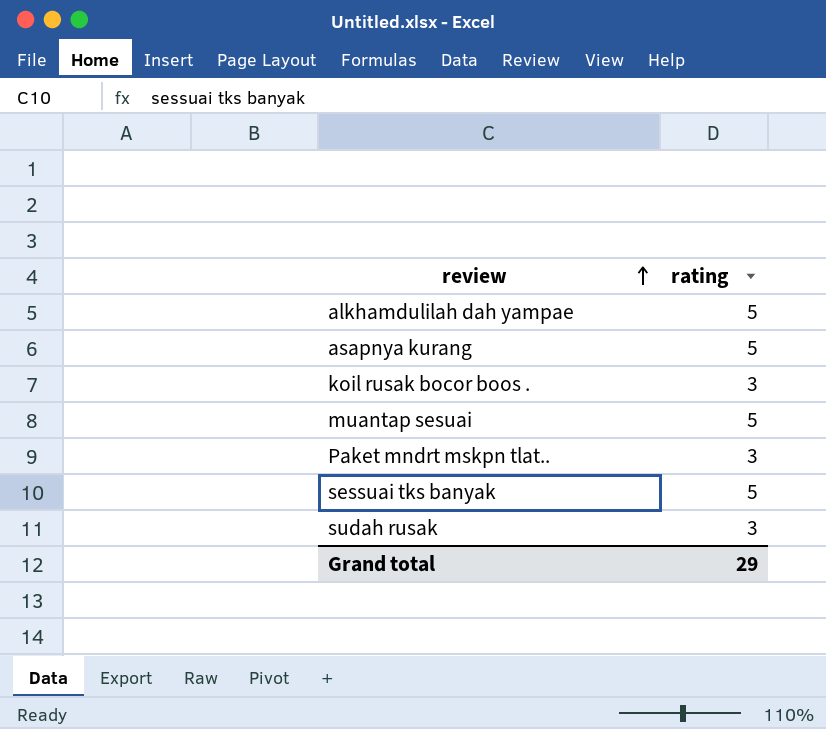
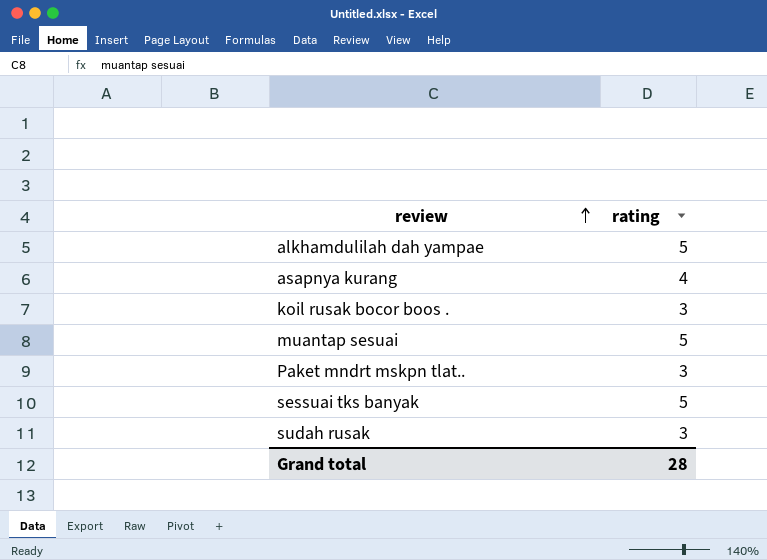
asapnya kurang | rating: 5 -> 4
Grand total | rating: 29 -> 28

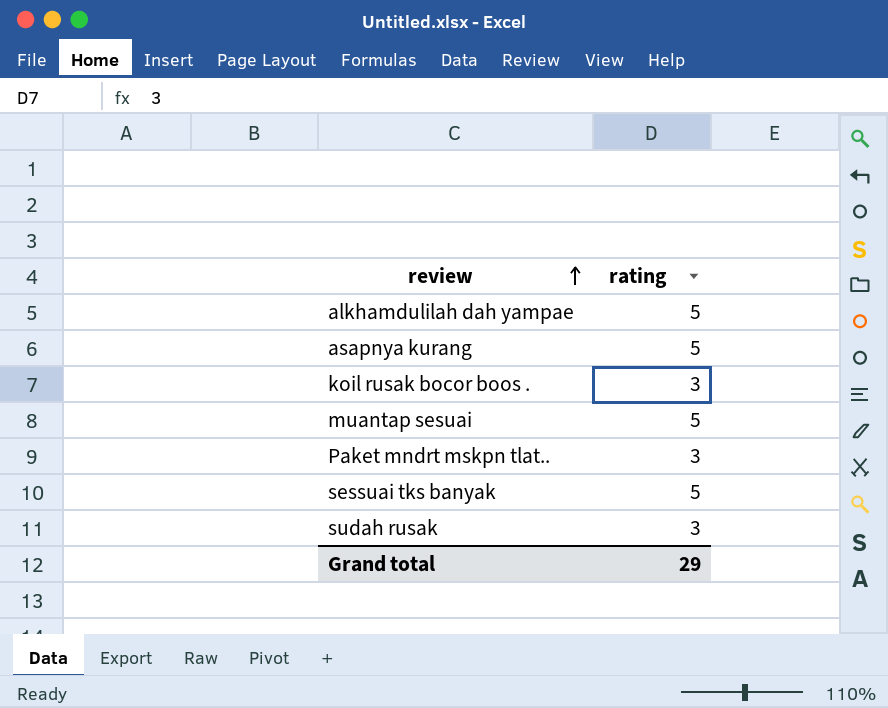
asapnya kurang | rating: 4 -> 5
Grand total | rating: 28 -> 29

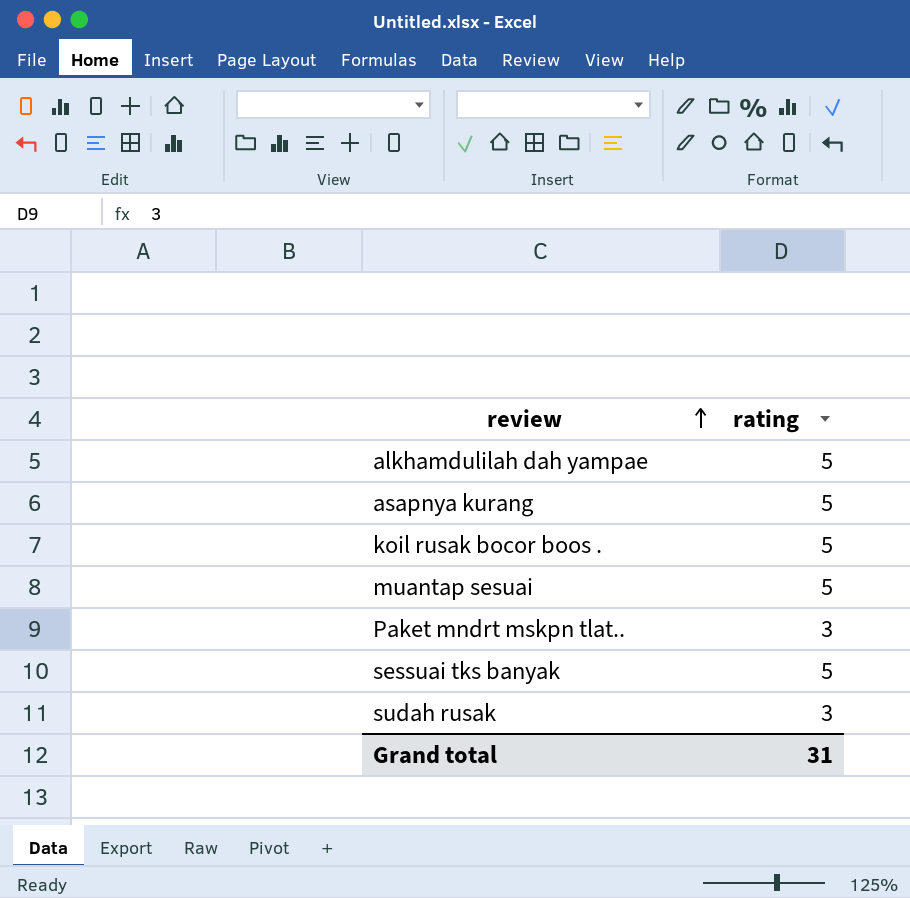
koil rusak bocor boos . | rating: 3 -> 5
Grand total | rating: 29 -> 31

